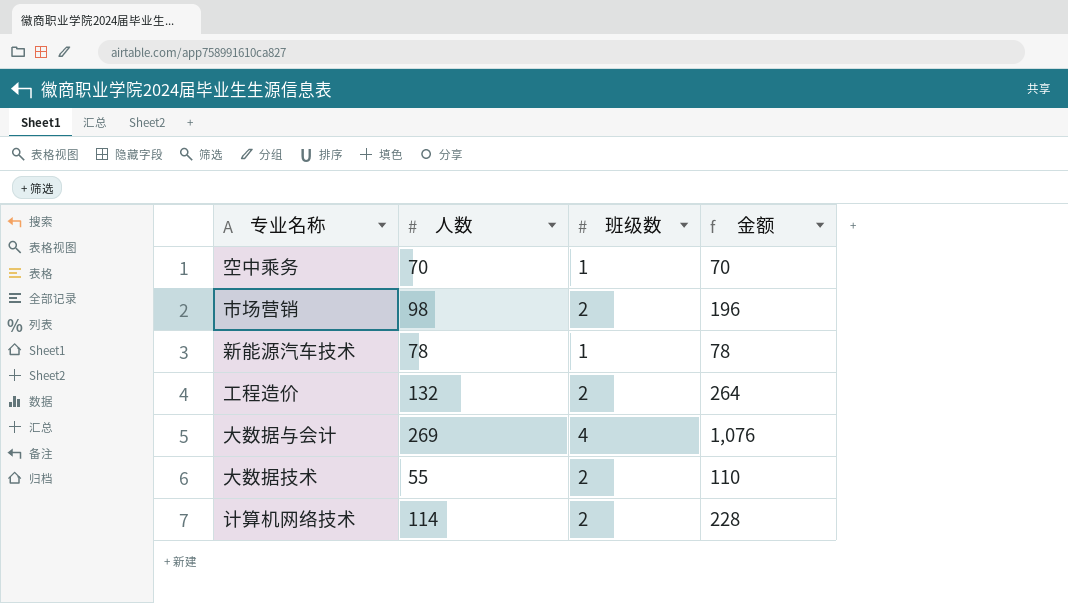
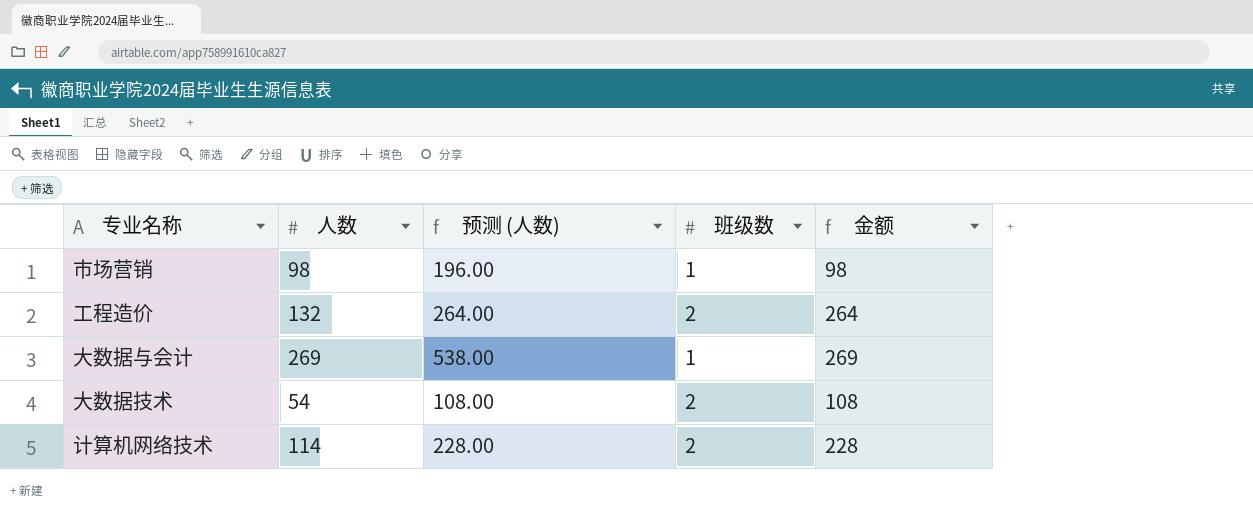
column 预测 (人数) | formula: none -> [人数] * 2
row 空中乘务: 70 | 1 | 70 -> none
row 新能源汽车技术: 78 | 1 | 78 -> none
市场营销 | 班级数: 2 -> 1
市场营销 | 金额: 196 -> 98
大数据与会计 | 班级数: 4 -> 1
大数据与会计 | 金额: 1,076 -> 269
大数据技术 | 人数: 55 -> 54
大数据技术 | 金额: 110 -> 108

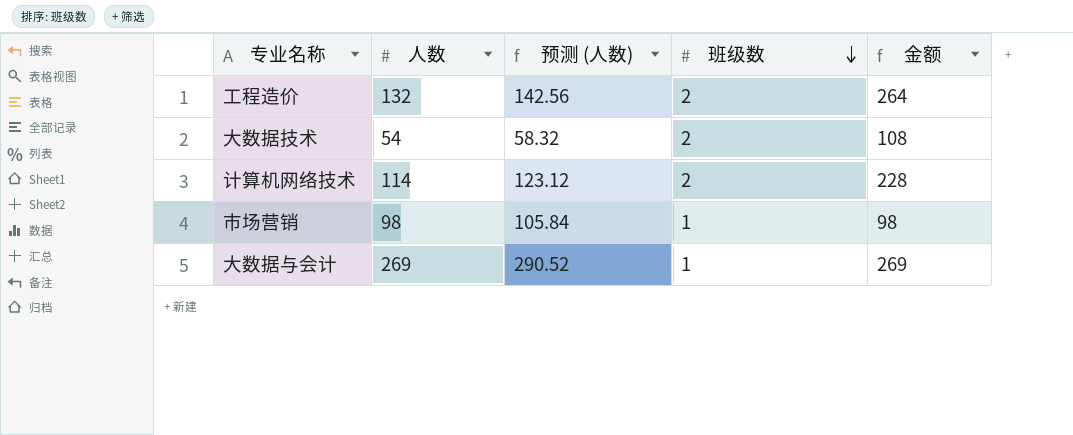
row order: none -> 班级数 descending
column 预测 (人数) | formula: [人数] * 2 -> [人数] * 1.08

